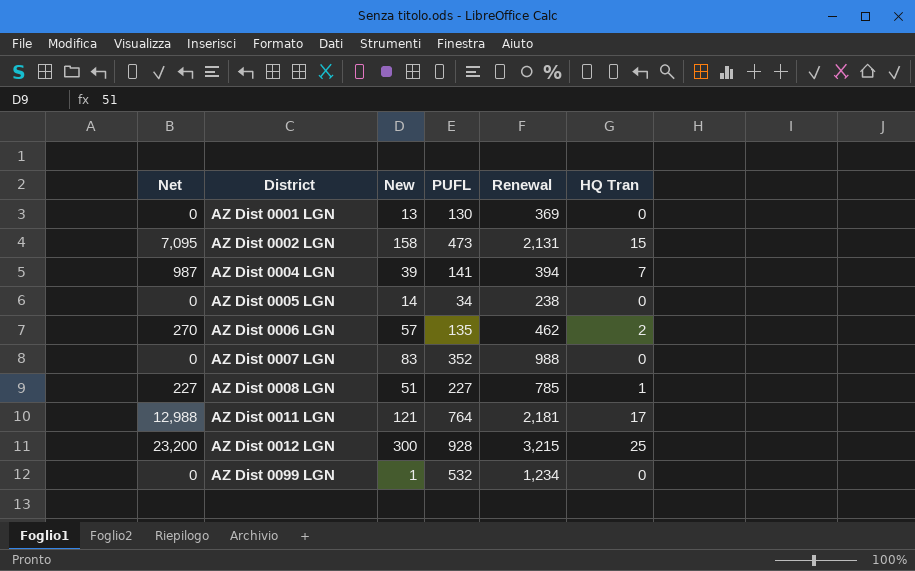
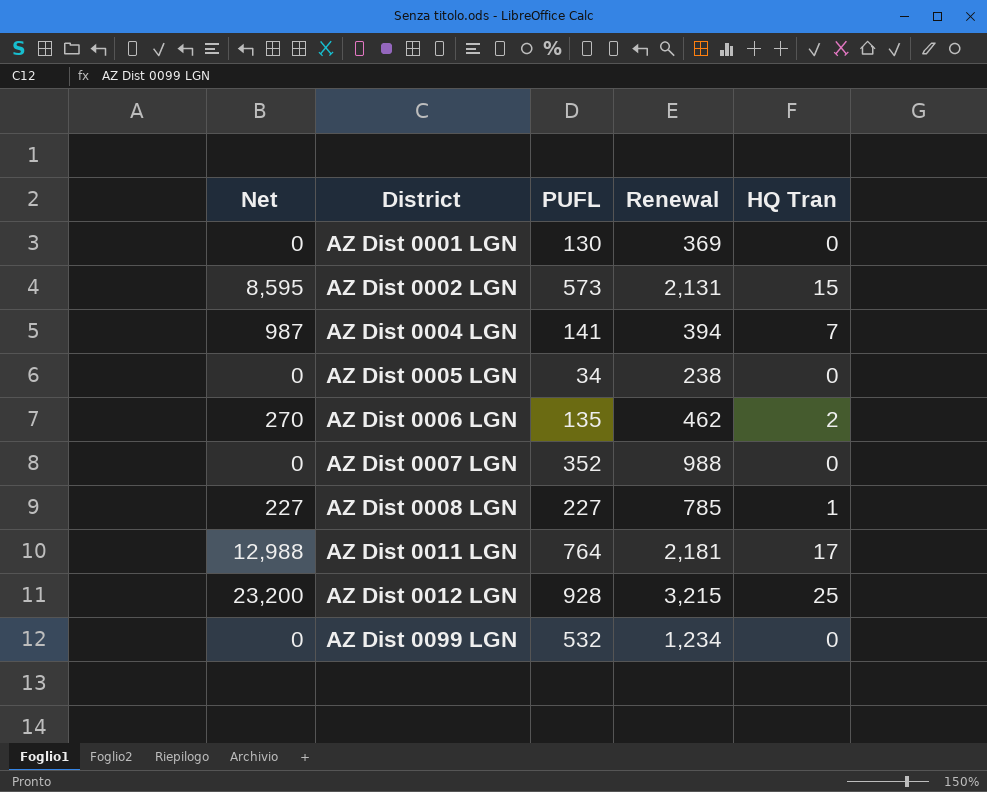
column New | position: 3 -> none
AZ Dist 0002 LGN | Net: 7,095 -> 8,595
AZ Dist 0002 LGN | PUFL: 473 -> 573

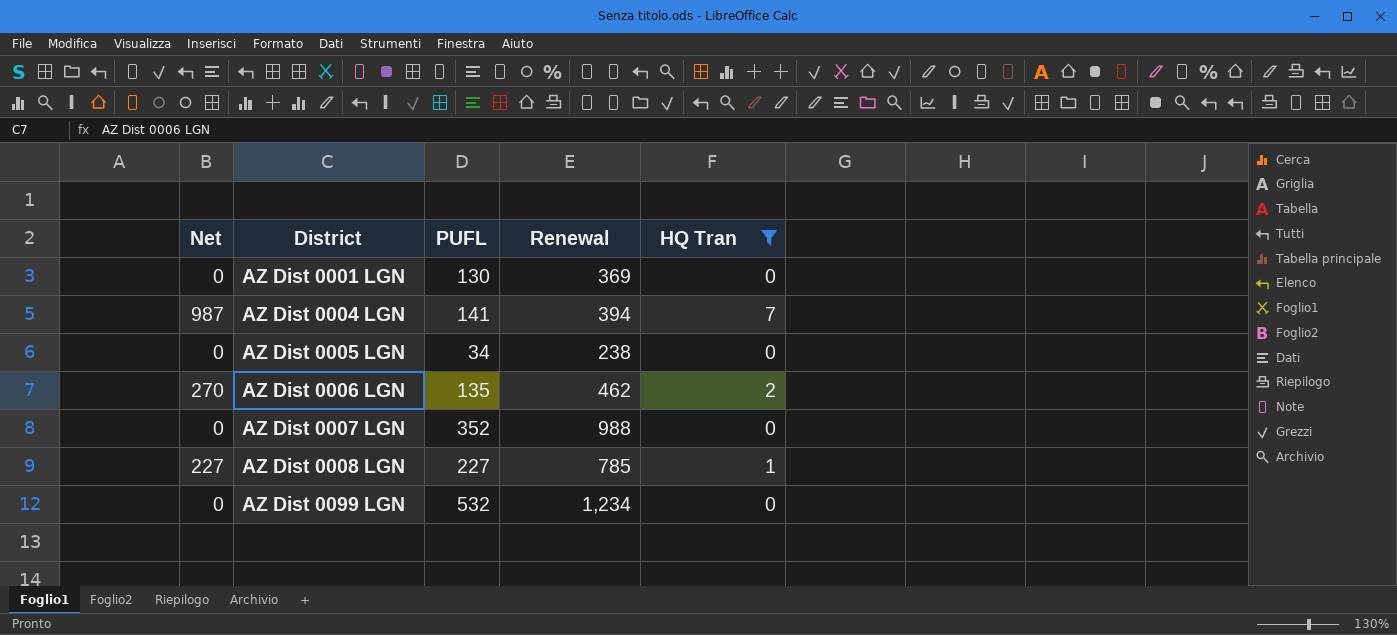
filter: none -> HQ Tran <= 7

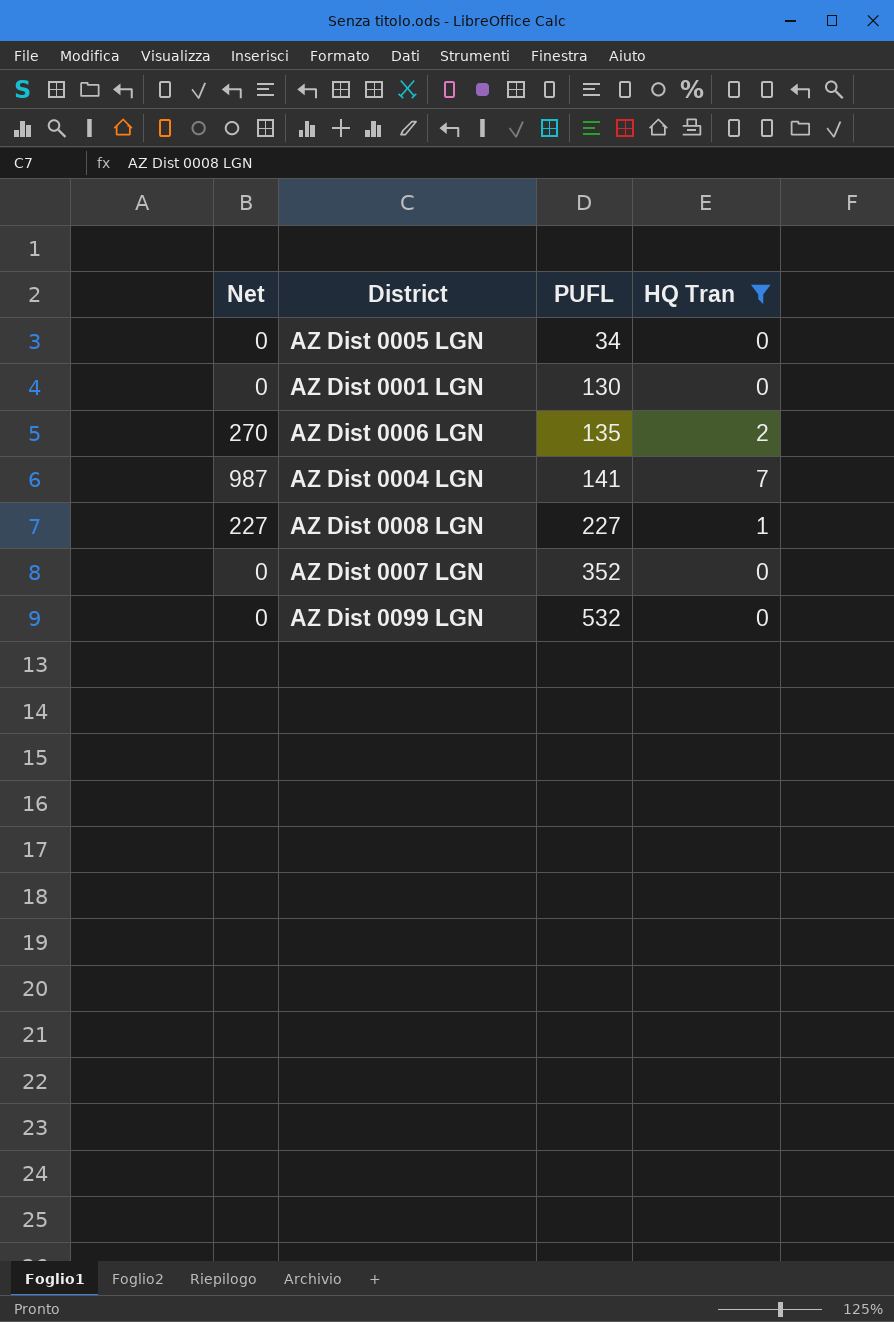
row order: District ascending -> PUFL ascending
column Renewal | position: 4 -> none

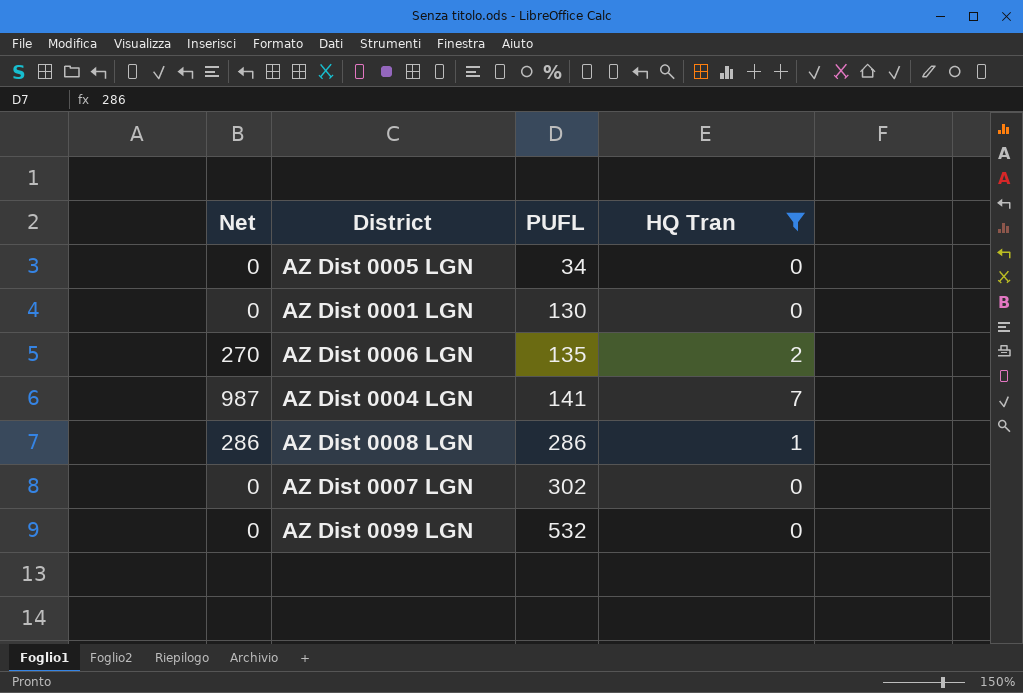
AZ Dist 0008 LGN | Net: 227 -> 286
AZ Dist 0008 LGN | PUFL: 227 -> 286
AZ Dist 0007 LGN | PUFL: 352 -> 302

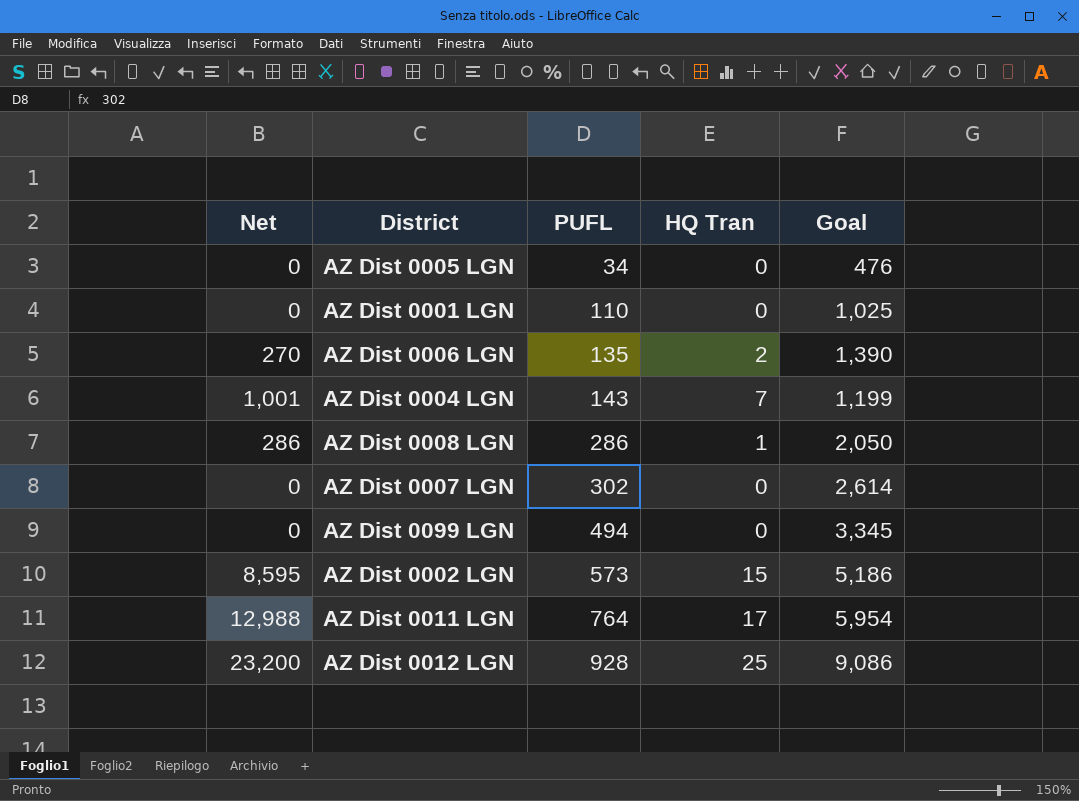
filter: HQ Tran <= 7 -> none
column Goal | position: none -> 5
AZ Dist 0001 LGN | PUFL: 130 -> 110
AZ Dist 0004 LGN | Net: 987 -> 1,001
AZ Dist 0004 LGN | PUFL: 141 -> 143
AZ Dist 0099 LGN | PUFL: 532 -> 494

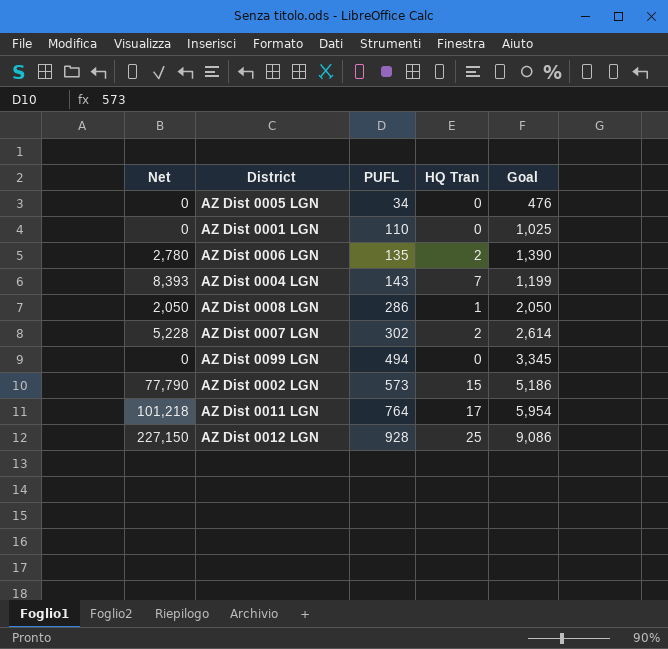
column Net | formula: [PUFL] * [HQ Tran] -> [HQ Tran] * [Goal]
AZ Dist 0007 LGN | HQ Tran: 0 -> 2

